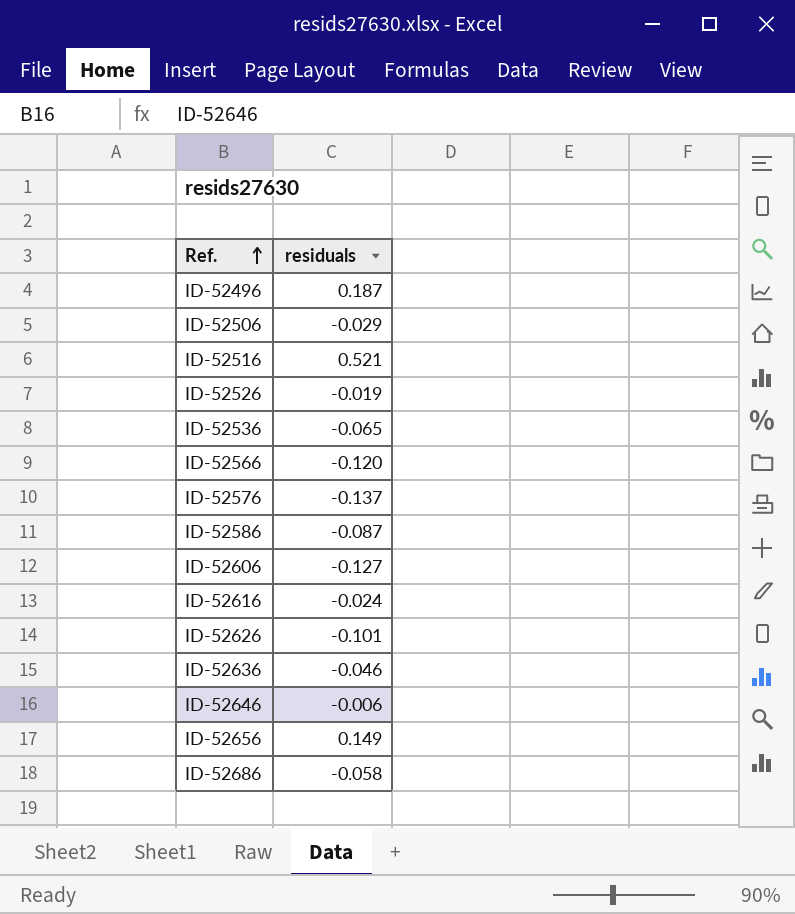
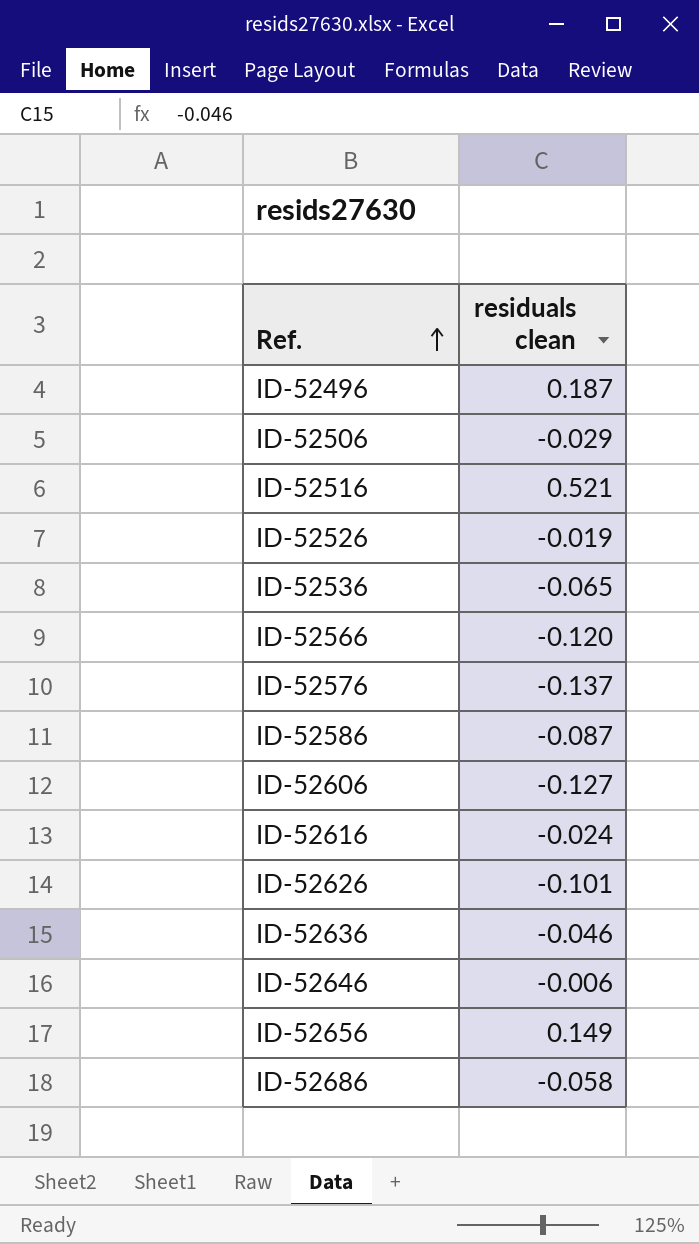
column name: residuals -> residuals clean

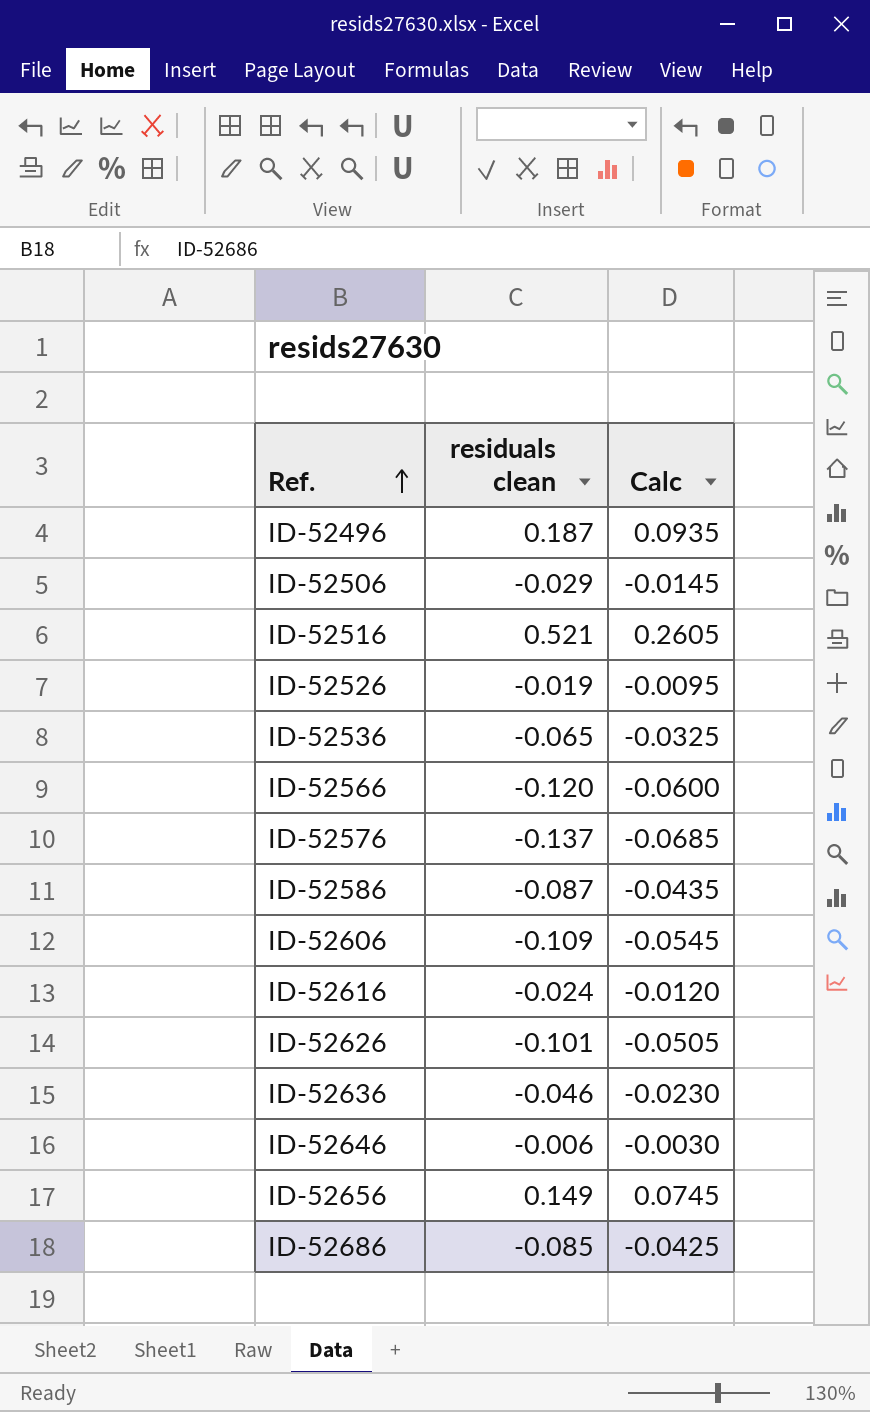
column Calc | formula: none -> [residuals clean] * 0.5
ID-52606 | residuals clean: -0.127 -> -0.109
ID-52686 | residuals clean: -0.058 -> -0.085

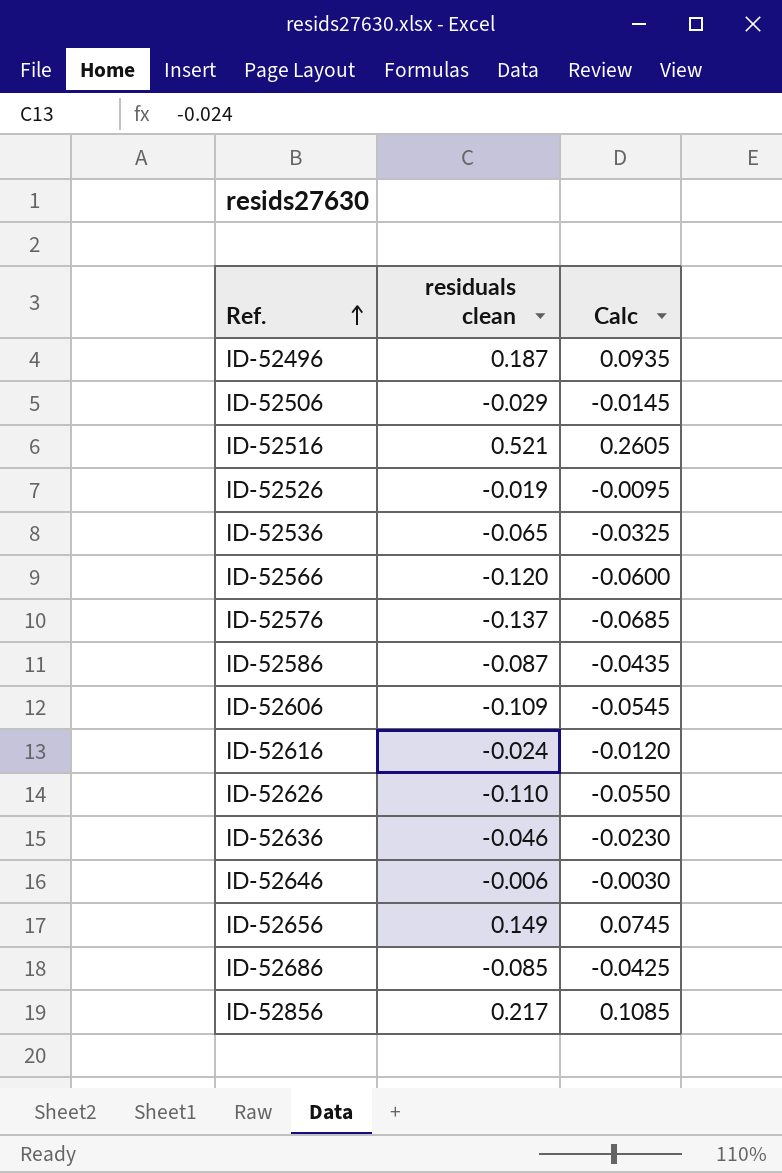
ID-52626 | residuals clean: -0.101 -> -0.110
ID-52626 | Calc: -0.0505 -> -0.0550
row ID-52856: none -> 0.217 | 0.1085

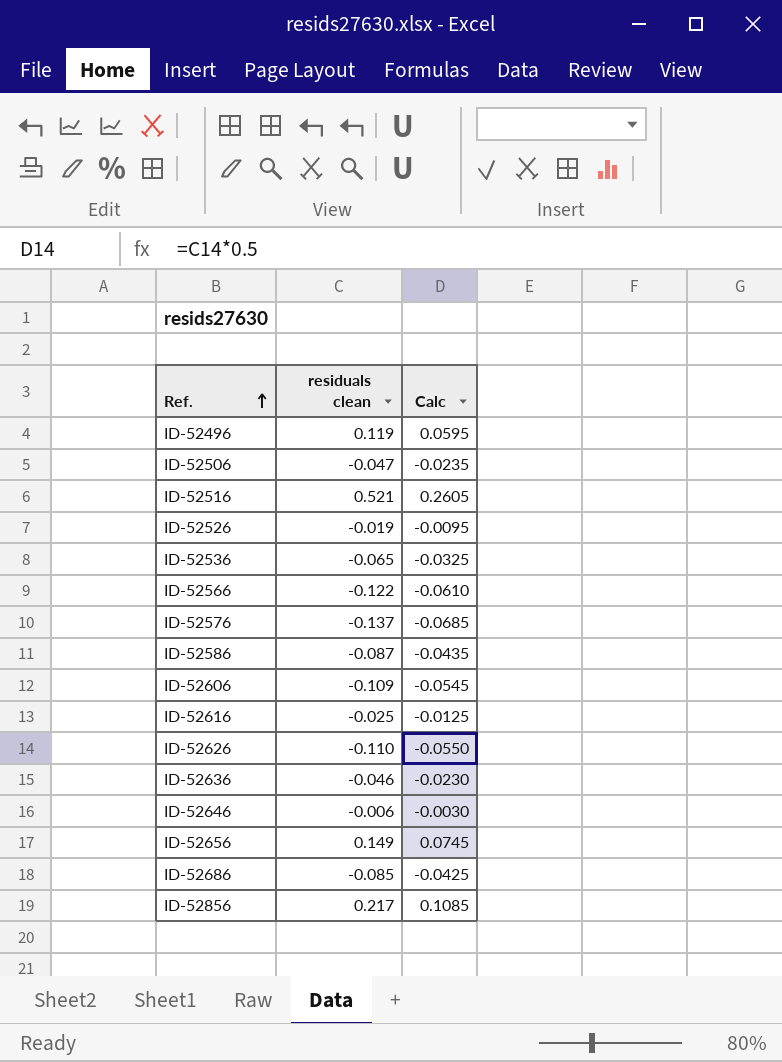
ID-52496 | residuals clean: 0.187 -> 0.119
ID-52496 | Calc: 0.0935 -> 0.0595
ID-52506 | residuals clean: -0.029 -> -0.047
ID-52506 | Calc: -0.0145 -> -0.0235
ID-52566 | residuals clean: -0.120 -> -0.122
ID-52566 | Calc: -0.0600 -> -0.0610
ID-52616 | residuals clean: -0.024 -> -0.025
ID-52616 | Calc: -0.0120 -> -0.0125

